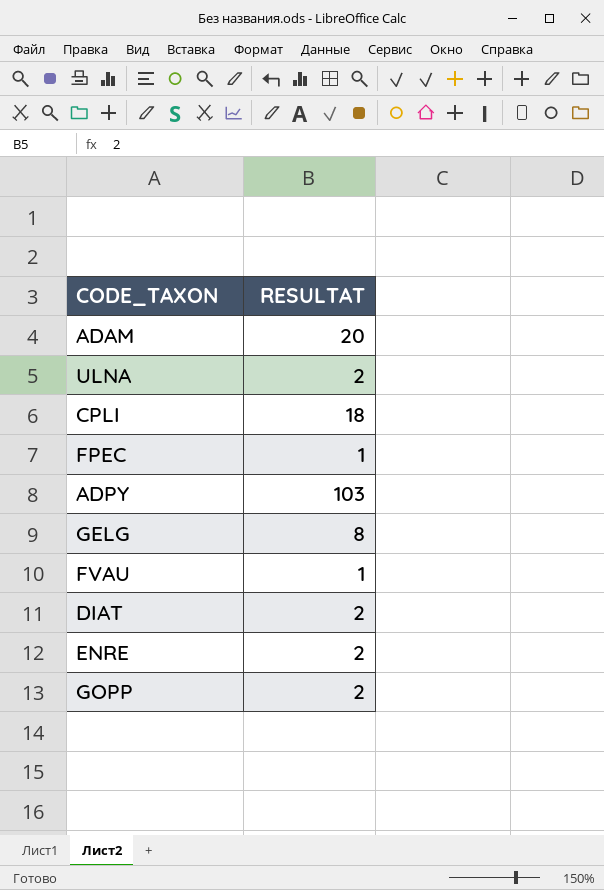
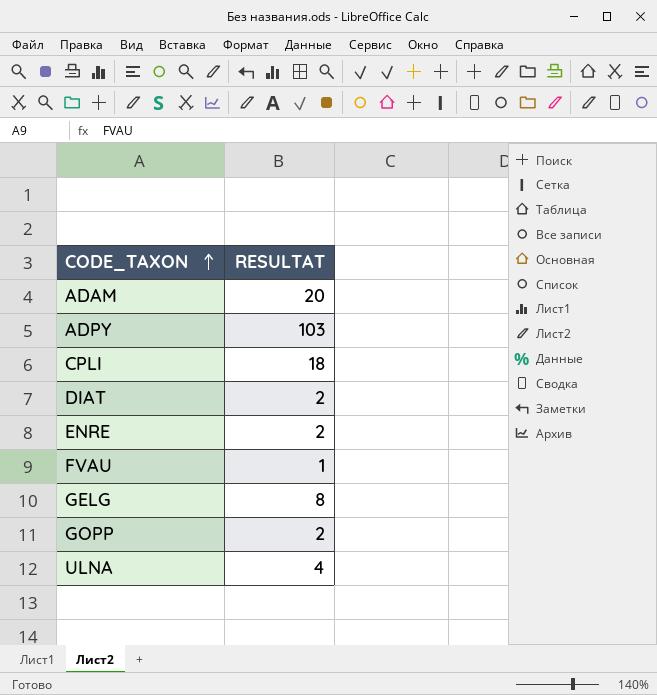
row order: none -> CODE_TAXON ascending
row FPEC: 1 -> none
ULNA | RESULTAT: 2 -> 4

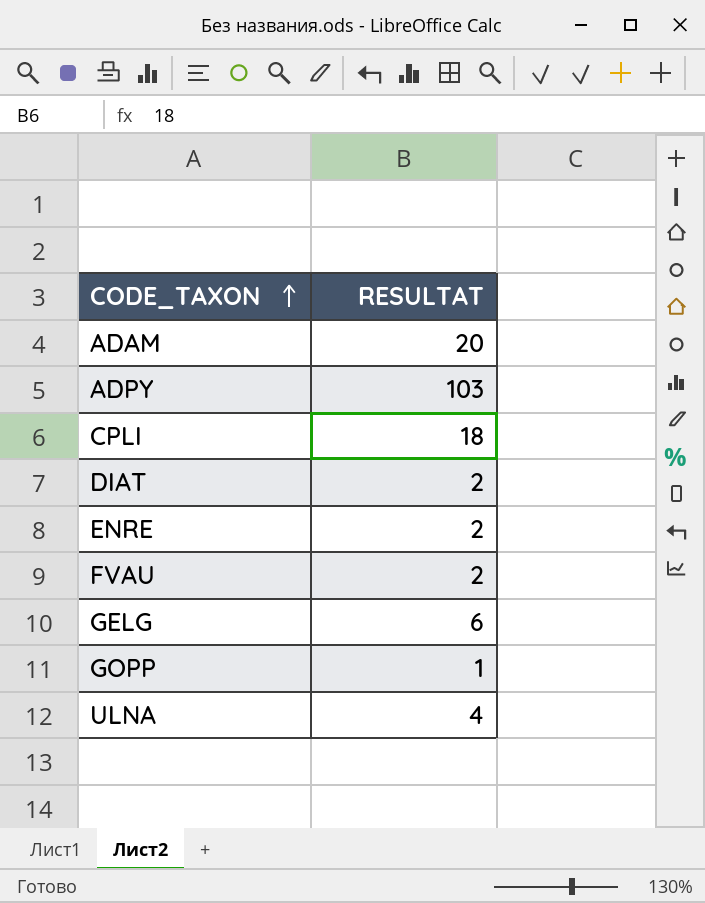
FVAU | RESULTAT: 1 -> 2
GELG | RESULTAT: 8 -> 6
GOPP | RESULTAT: 2 -> 1

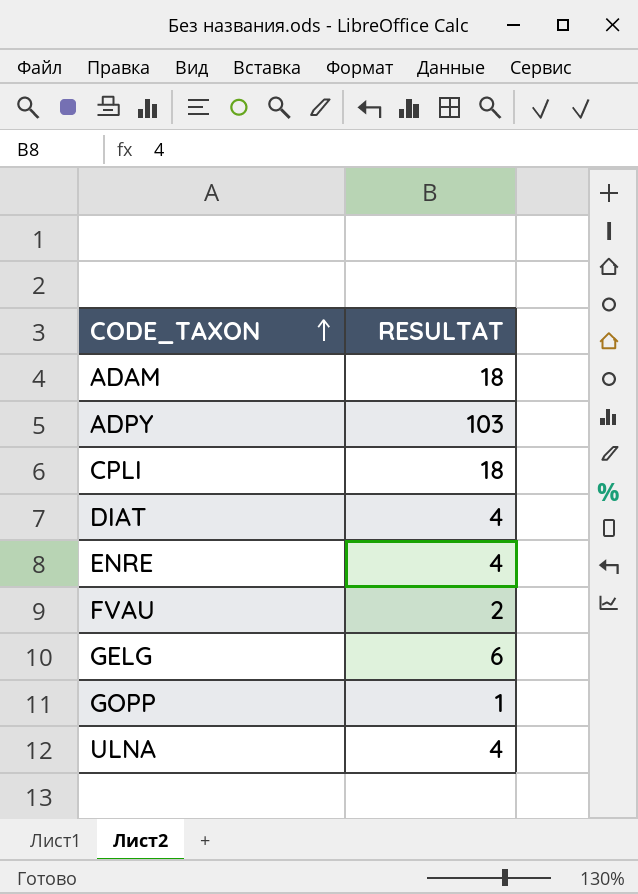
ADAM | RESULTAT: 20 -> 18
DIAT | RESULTAT: 2 -> 4
ENRE | RESULTAT: 2 -> 4

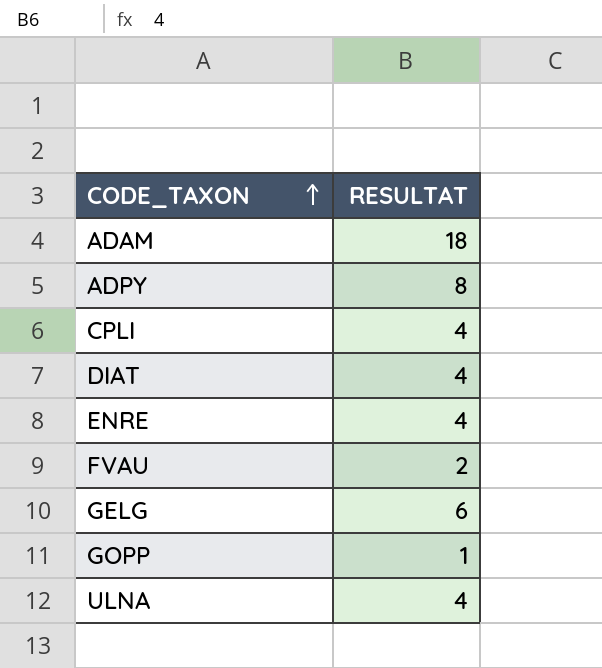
ADPY | RESULTAT: 103 -> 8
CPLI | RESULTAT: 18 -> 4

